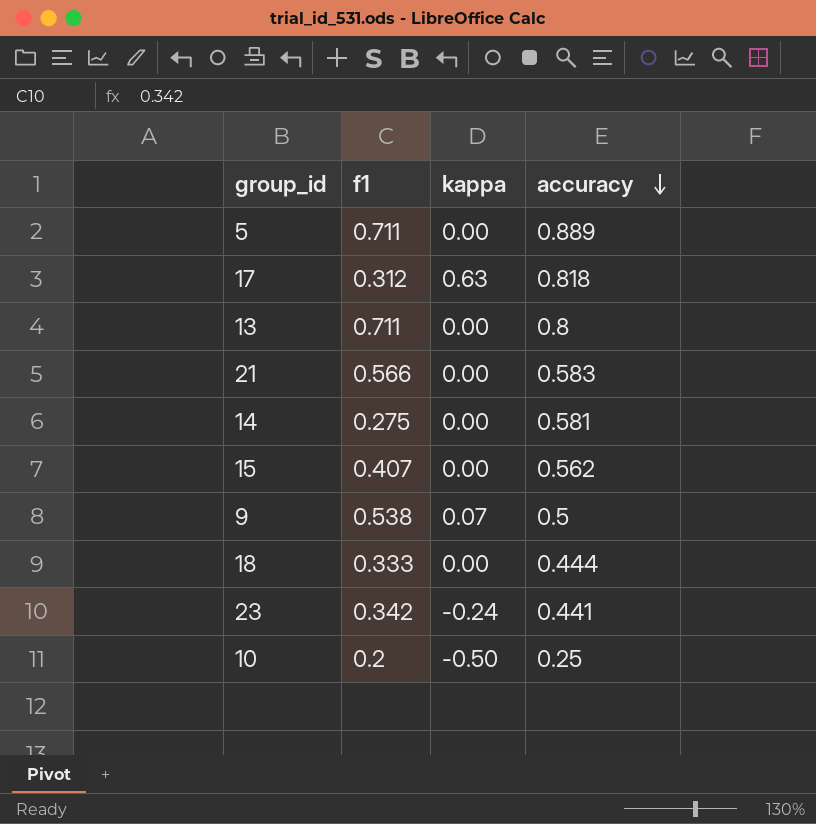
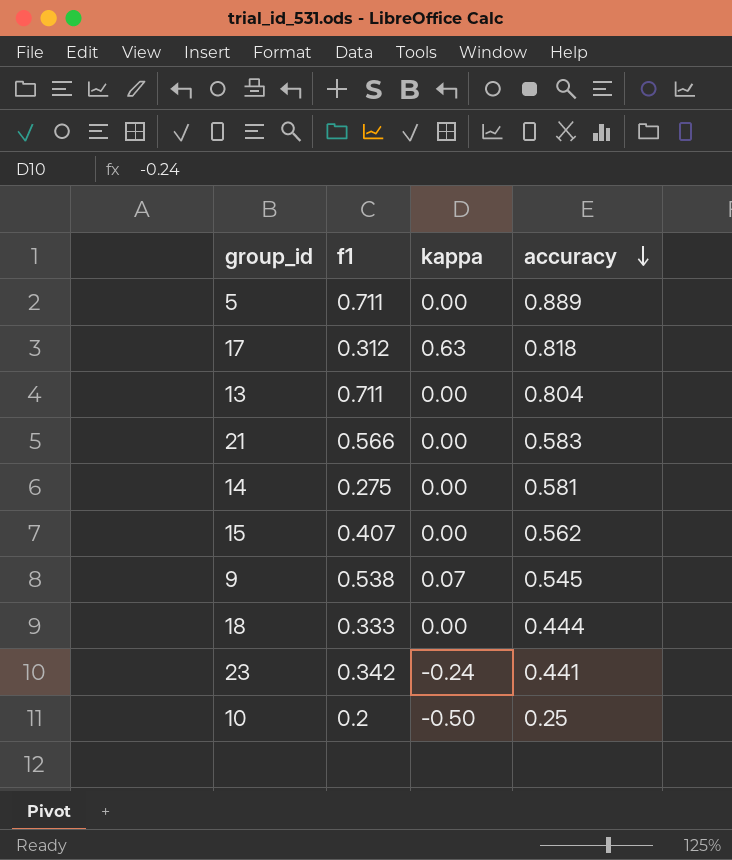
13 | accuracy: 0.8 -> 0.804
9 | accuracy: 0.5 -> 0.545

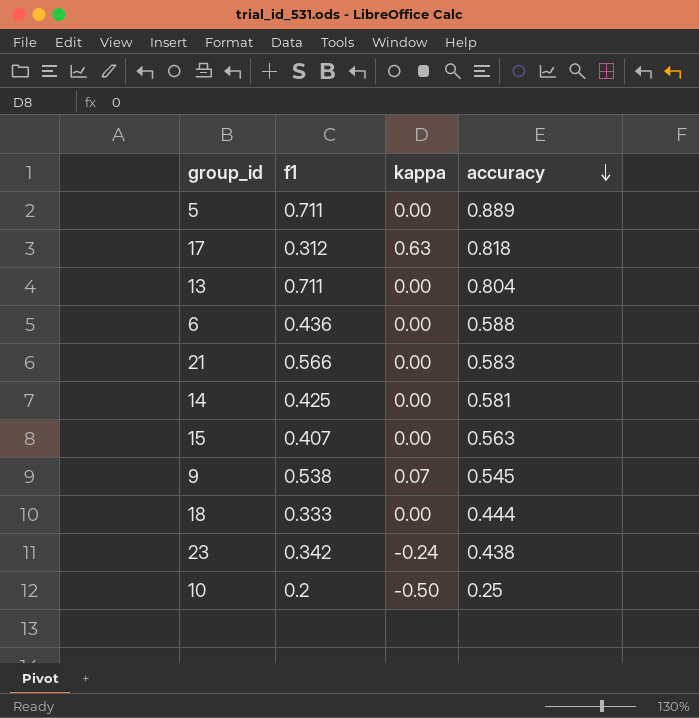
row 6: none -> 0.436 | 0.00 | 0.588
14 | f1: 0.275 -> 0.425
15 | accuracy: 0.562 -> 0.563
23 | accuracy: 0.441 -> 0.438

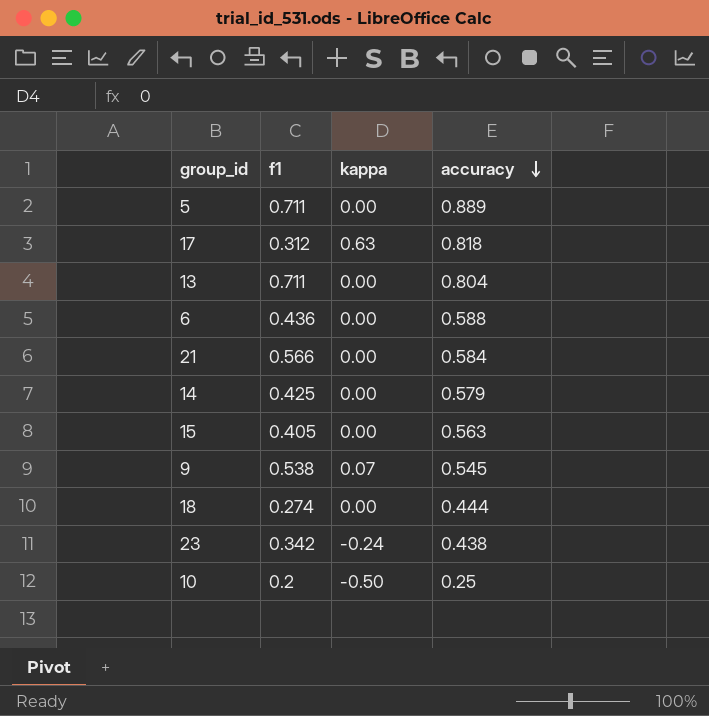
21 | accuracy: 0.583 -> 0.584
14 | accuracy: 0.581 -> 0.579
15 | f1: 0.407 -> 0.405
18 | f1: 0.333 -> 0.274

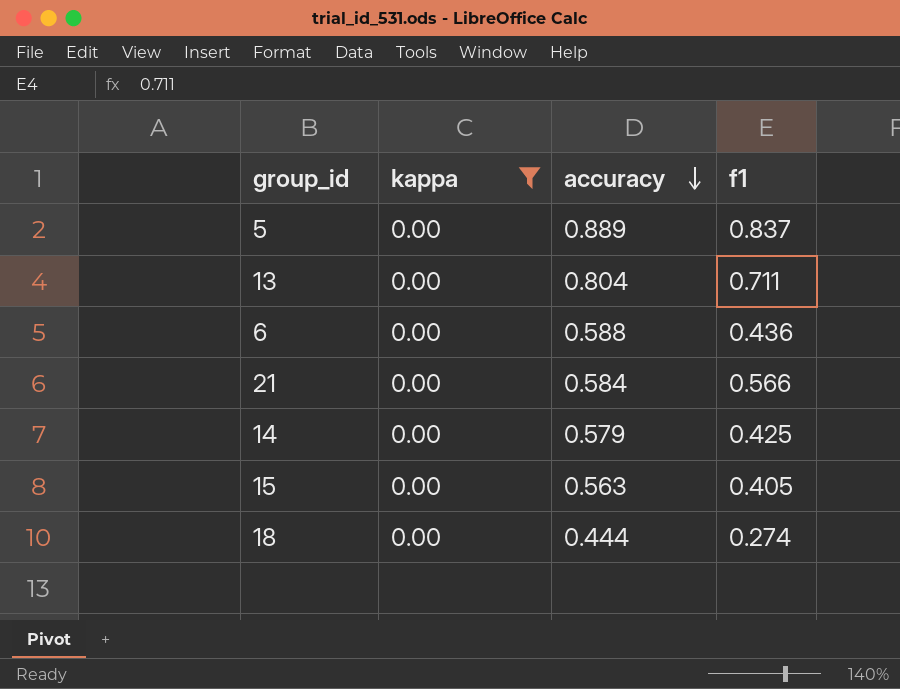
filter: none -> kappa = 0.00
column f1 | position: 2 -> 4
5 | f1: 0.711 -> 0.837

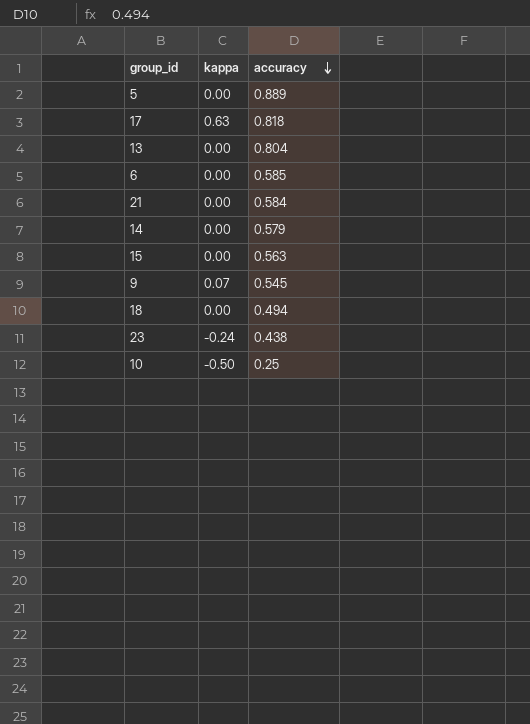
filter: kappa = 0.00 -> none
column f1 | position: 4 -> none
6 | accuracy: 0.588 -> 0.585
18 | accuracy: 0.444 -> 0.494

